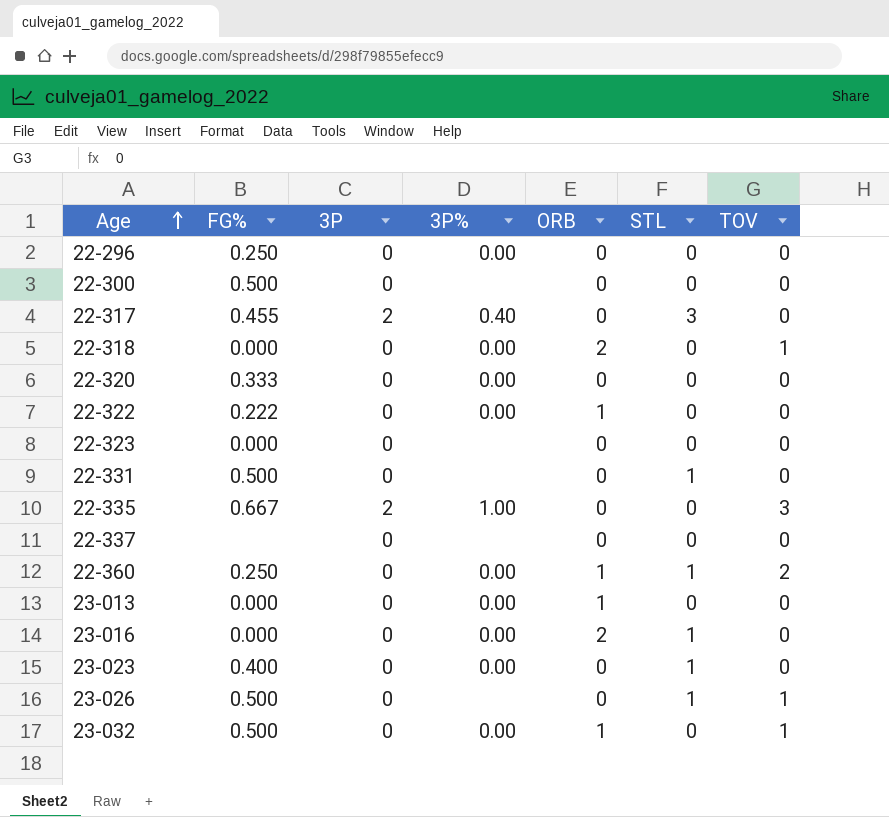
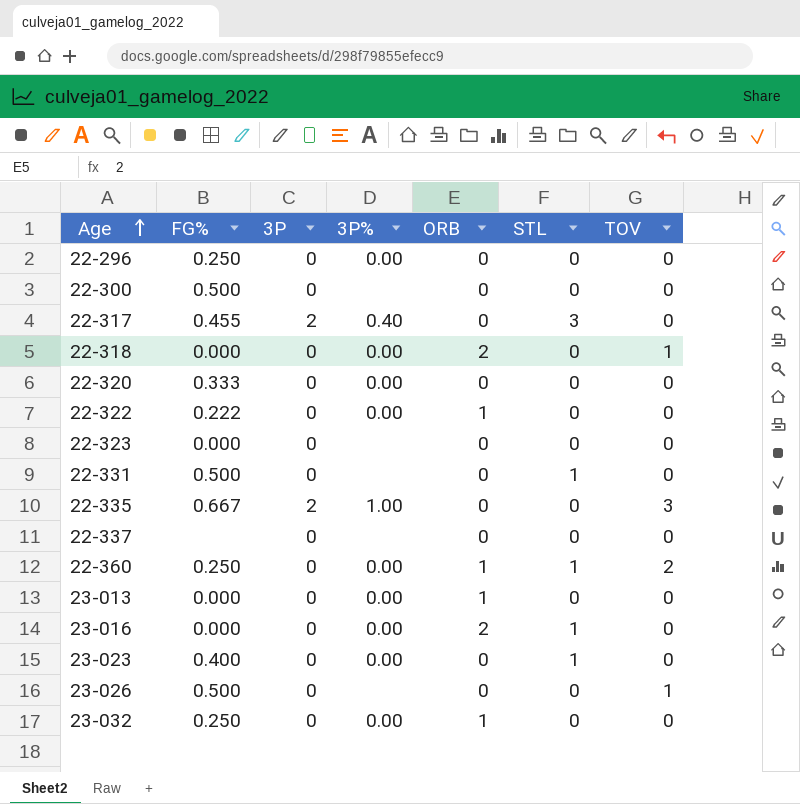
23-026 | STL: 1 -> 0
23-032 | FG%: 0.500 -> 0.250
23-032 | TOV: 1 -> 0

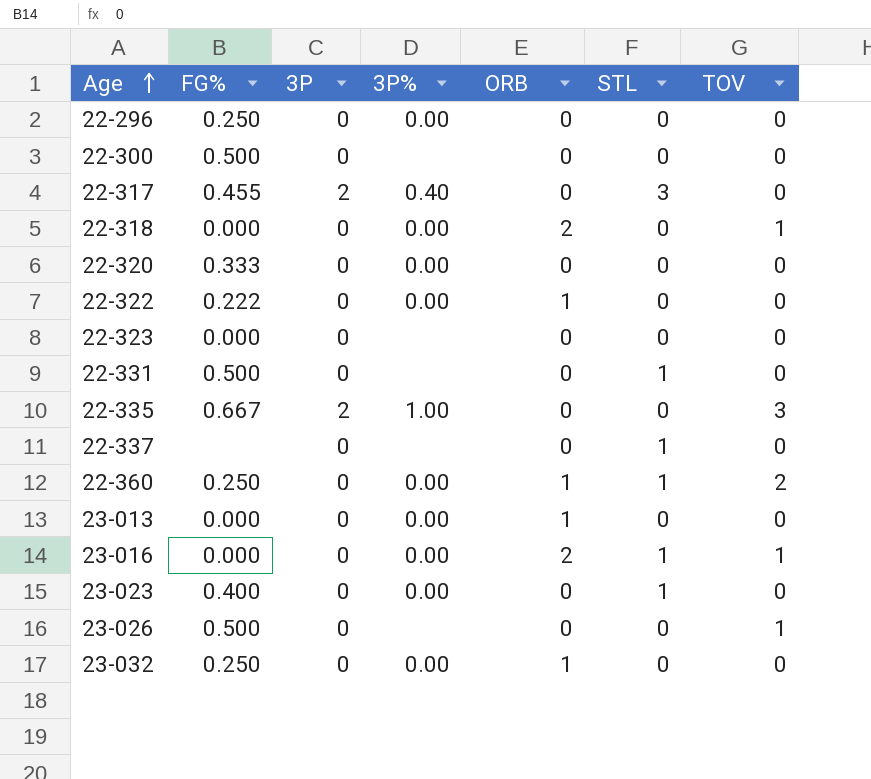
22-337 | STL: 0 -> 1
23-016 | TOV: 0 -> 1

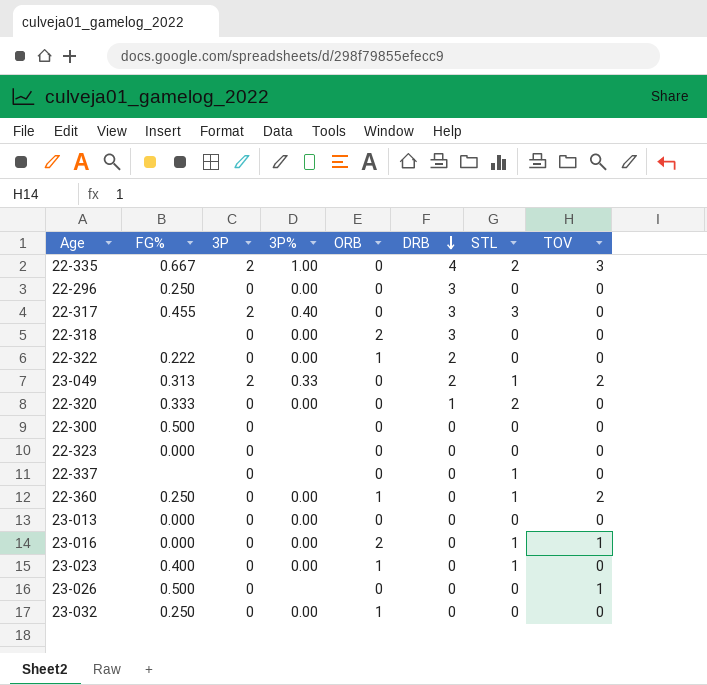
row order: Age ascending -> DRB descending
column DRB | position: none -> 6
row 22-331: 0.500 | 0 | none | 0 | 1 | 0 -> none
22-335 | STL: 0 -> 2
22-318 | FG%: 0.000 -> none
22-318 | TOV: 1 -> 0
row 23-049: none -> 0.313 | 2 | 0.33 | 0 | 2 | 1 | 2
22-320 | STL: 0 -> 2
23-013 | ORB: 1 -> 0
23-023 | ORB: 0 -> 1

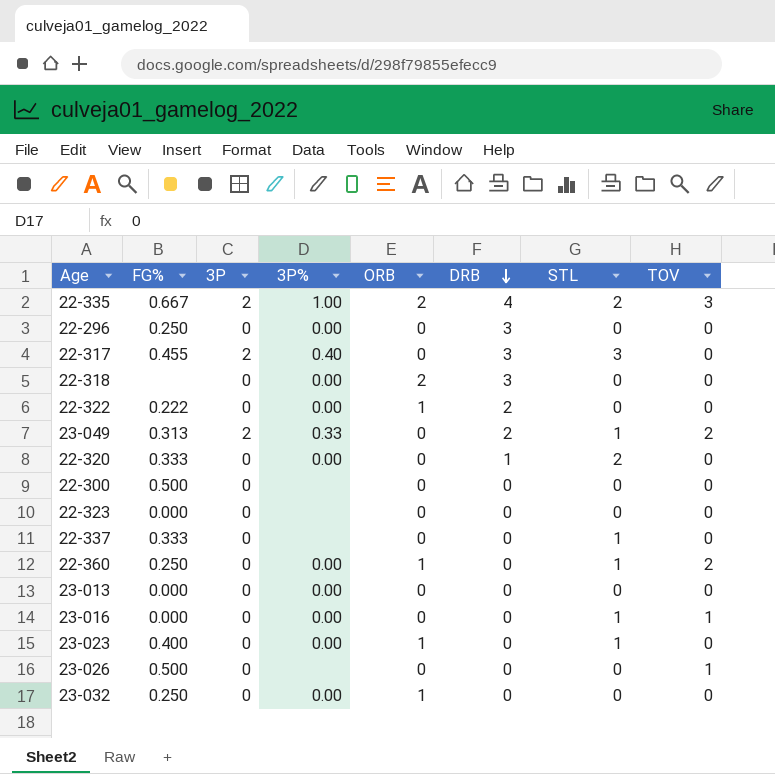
22-335 | ORB: 0 -> 2
22-337 | FG%: none -> 0.333
23-016 | ORB: 2 -> 0

